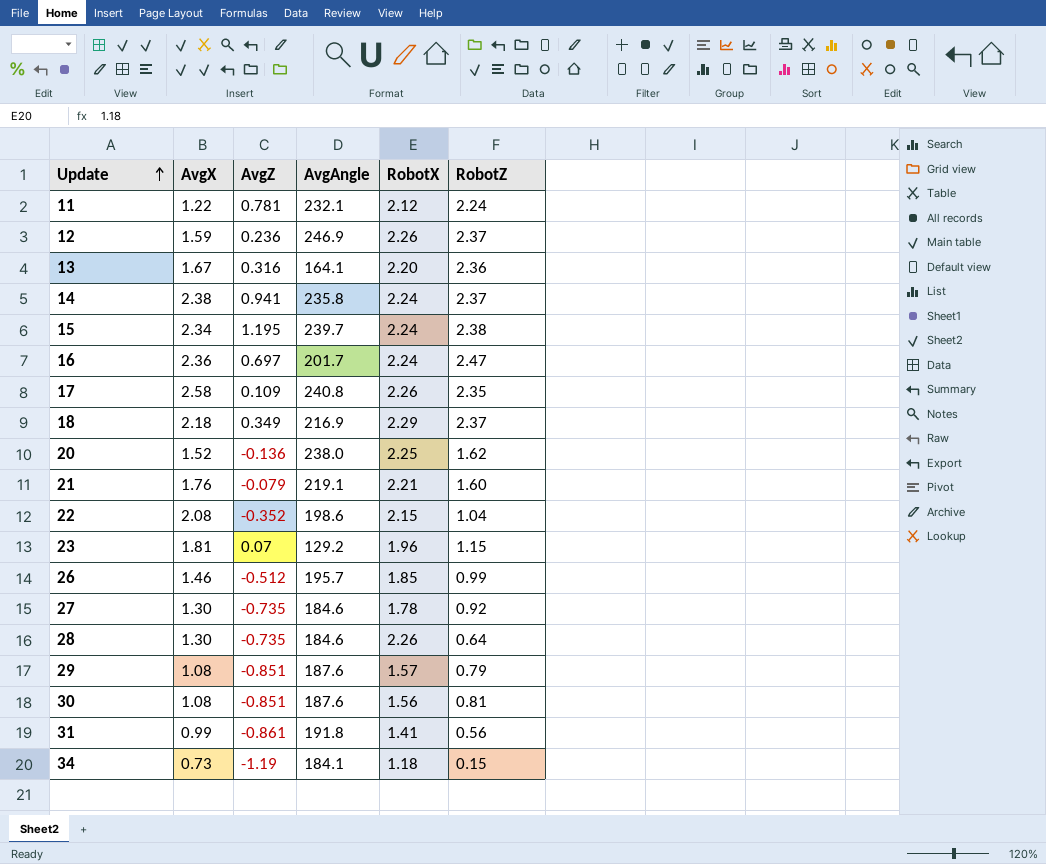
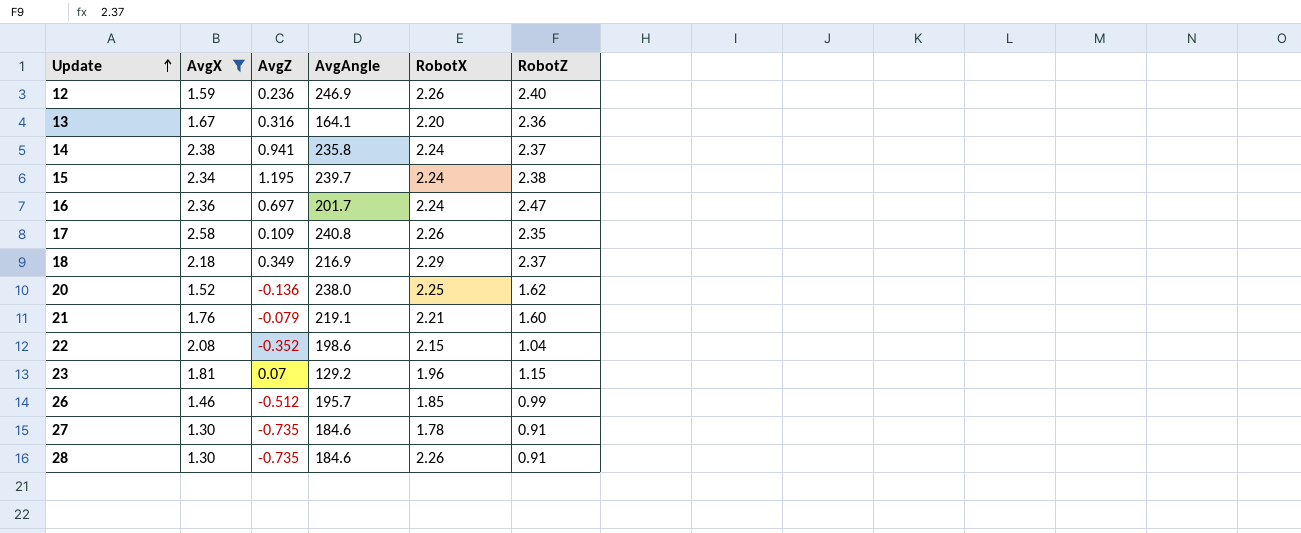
filter: none -> AvgX >= 1.30
12 | RobotZ: 2.37 -> 2.40
27 | RobotZ: 0.92 -> 0.91
28 | RobotZ: 0.64 -> 0.91

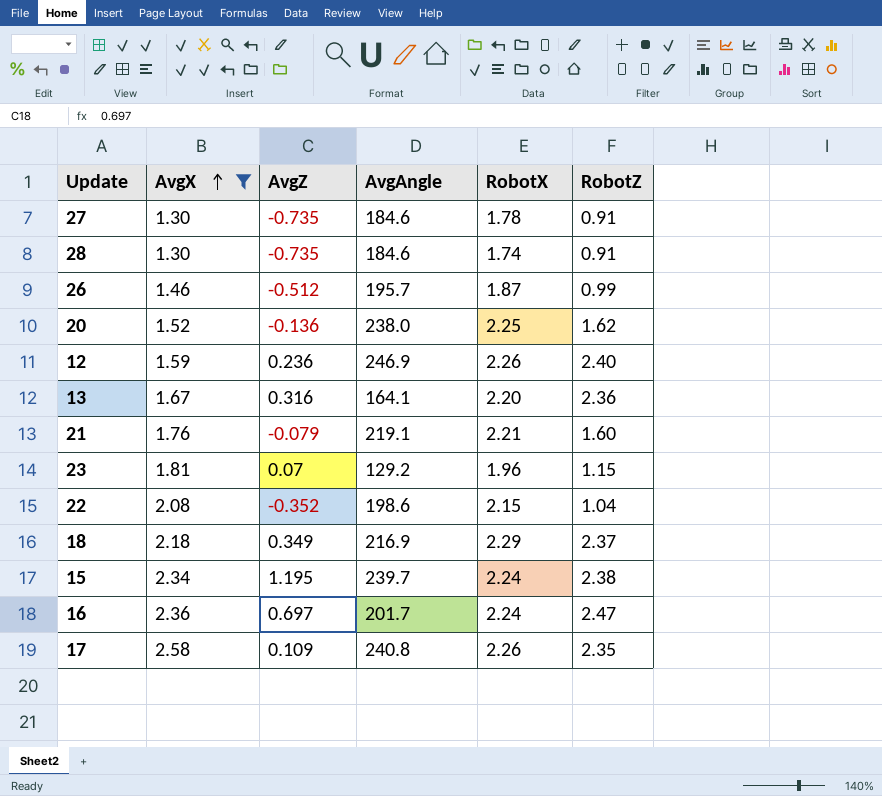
row order: Update ascending -> AvgX ascending
row 14: 2.38 | 0.941 | 235.8 | 2.24 | 2.37 -> none
28 | RobotX: 2.26 -> 1.74
26 | RobotX: 1.85 -> 1.87

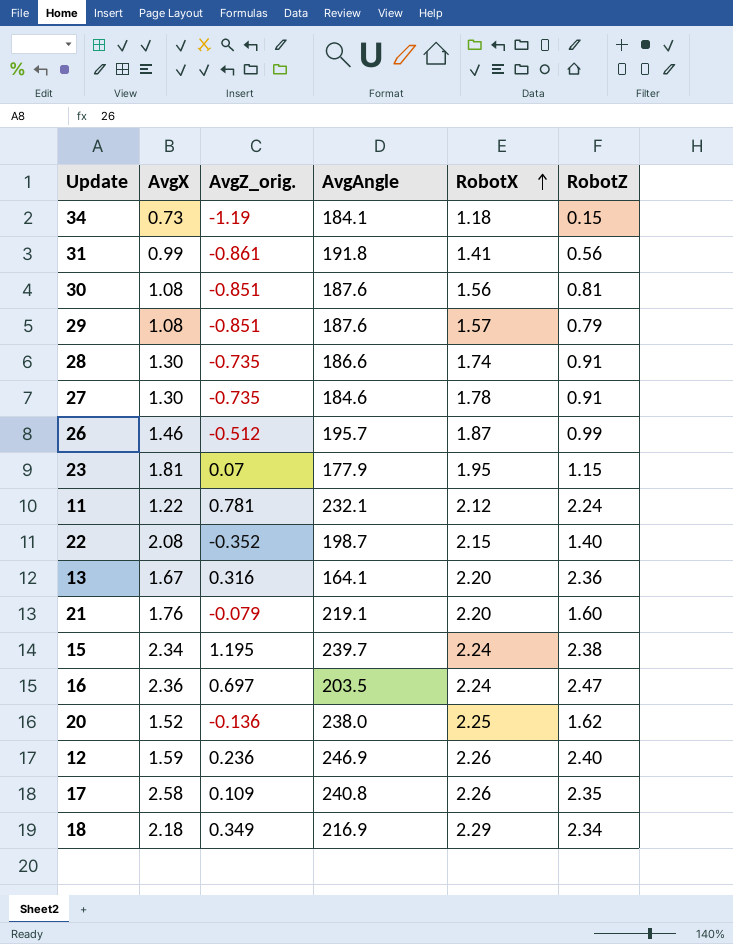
filter: AvgX >= 1.30 -> none
row order: AvgX ascending -> RobotX ascending
column name: AvgZ -> AvgZ_orig.
28 | AvgAngle: 184.6 -> 186.6
23 | AvgAngle: 129.2 -> 177.9
23 | RobotX: 1.96 -> 1.95
22 | AvgAngle: 198.6 -> 198.7
22 | RobotZ: 1.04 -> 1.40
21 | RobotX: 2.21 -> 2.20
16 | AvgAngle: 201.7 -> 203.5
18 | RobotZ: 2.37 -> 2.34

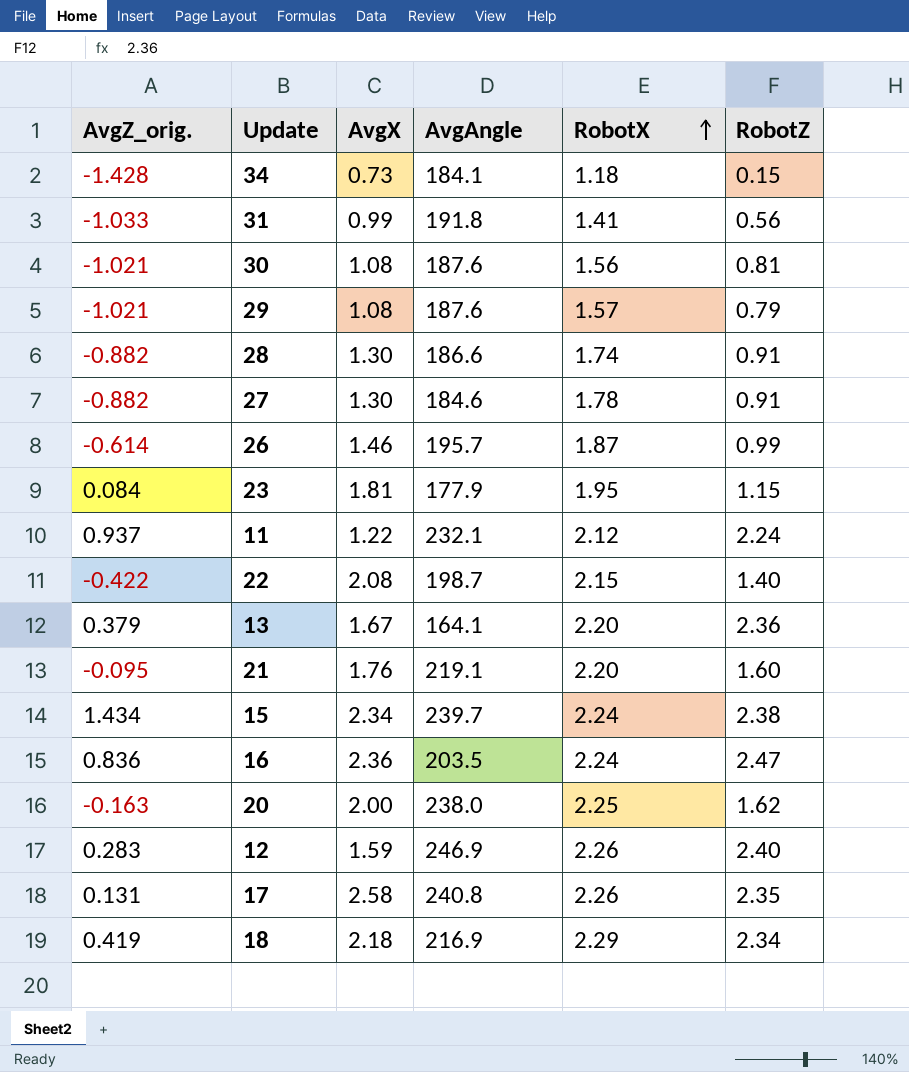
column AvgZ_orig. | position: 3 -> 1
34 | AvgZ_orig.: -1.19 -> -1.428
31 | AvgZ_orig.: -0.861 -> -1.033
30 | AvgZ_orig.: -0.851 -> -1.021
29 | AvgZ_orig.: -0.851 -> -1.021
28 | AvgZ_orig.: -0.735 -> -0.882
27 | AvgZ_orig.: -0.735 -> -0.882
26 | AvgZ_orig.: -0.512 -> -0.614
23 | AvgZ_orig.: 0.07 -> 0.084
11 | AvgZ_orig.: 0.781 -> 0.937
22 | AvgZ_orig.: -0.352 -> -0.422
13 | AvgZ_orig.: 0.316 -> 0.379
21 | AvgZ_orig.: -0.079 -> -0.095
15 | AvgZ_orig.: 1.195 -> 1.434
16 | AvgZ_orig.: 0.697 -> 0.836
20 | AvgZ_orig.: -0.136 -> -0.163
20 | AvgX: 1.52 -> 2.00
12 | AvgZ_orig.: 0.236 -> 0.283
17 | AvgZ_orig.: 0.109 -> 0.131
18 | AvgZ_orig.: 0.349 -> 0.419

